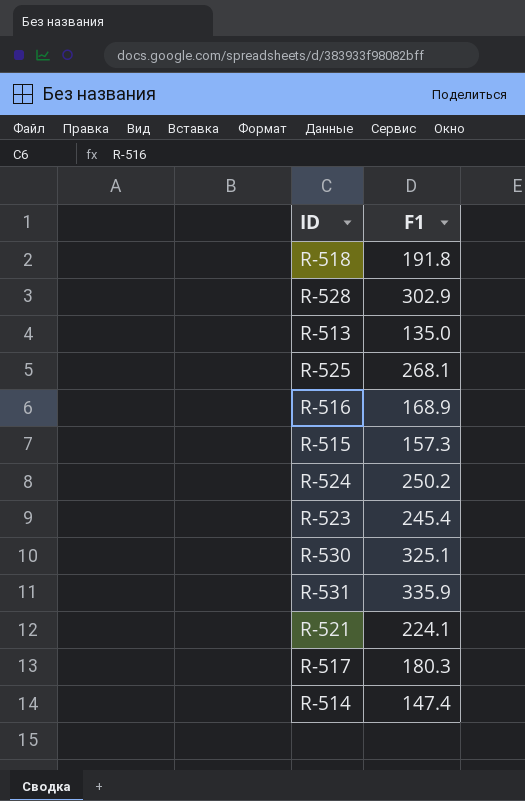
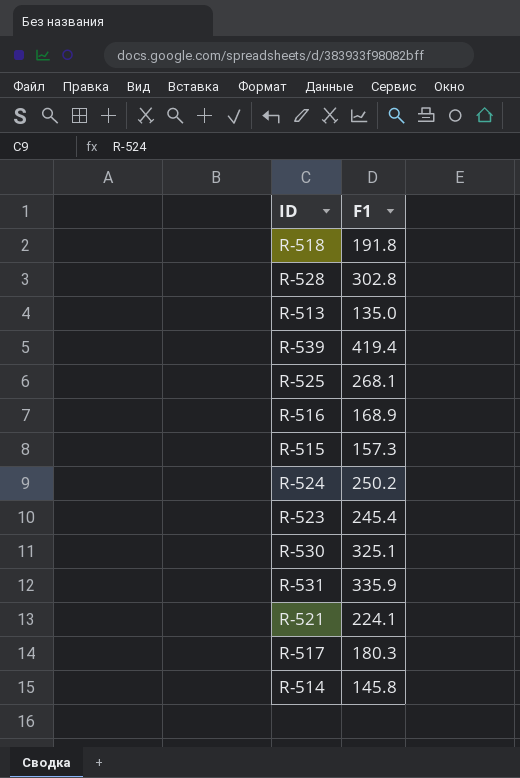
R-528 | F1: 302.9 -> 302.8
row R-539: none -> 419.4
R-514 | F1: 147.4 -> 145.8

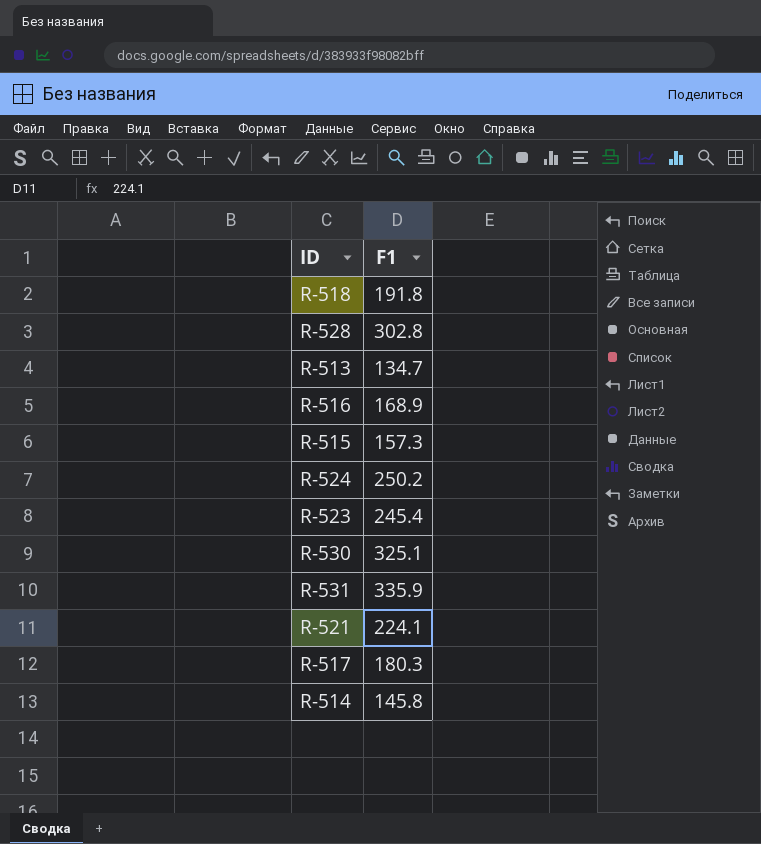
row R-539: 419.4 -> none
row R-525: 268.1 -> none
R-513 | F1: 135.0 -> 134.7

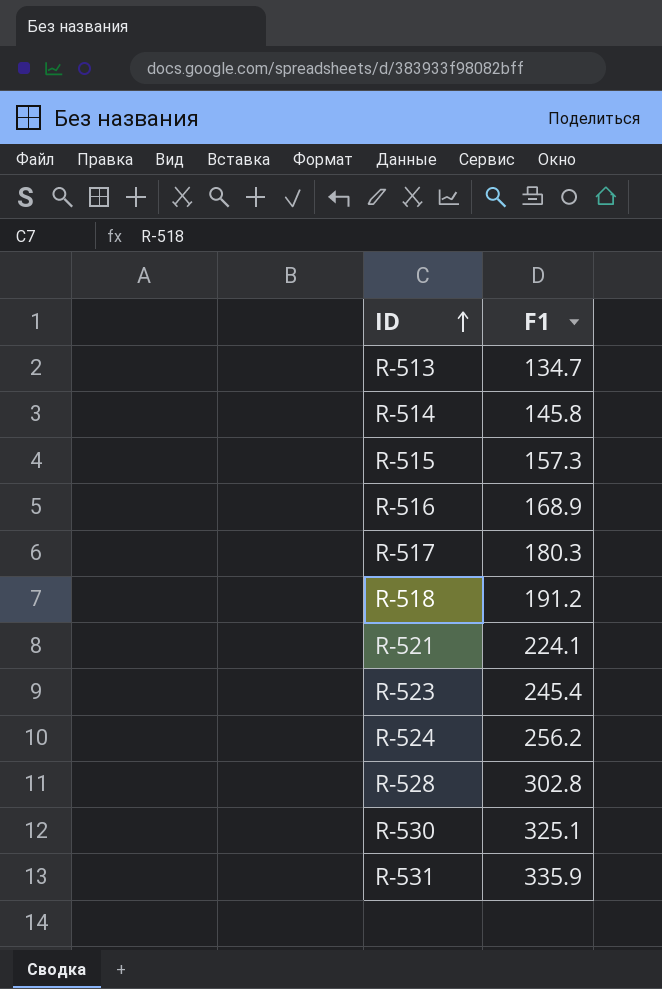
row order: none -> ID ascending
R-518 | F1: 191.8 -> 191.2
R-524 | F1: 250.2 -> 256.2

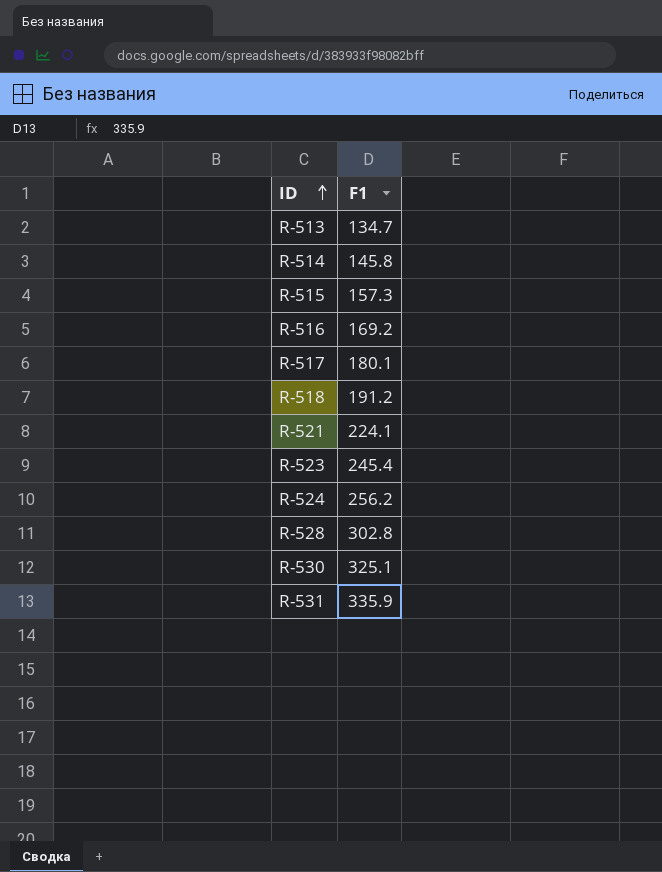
R-516 | F1: 168.9 -> 169.2
R-517 | F1: 180.3 -> 180.1

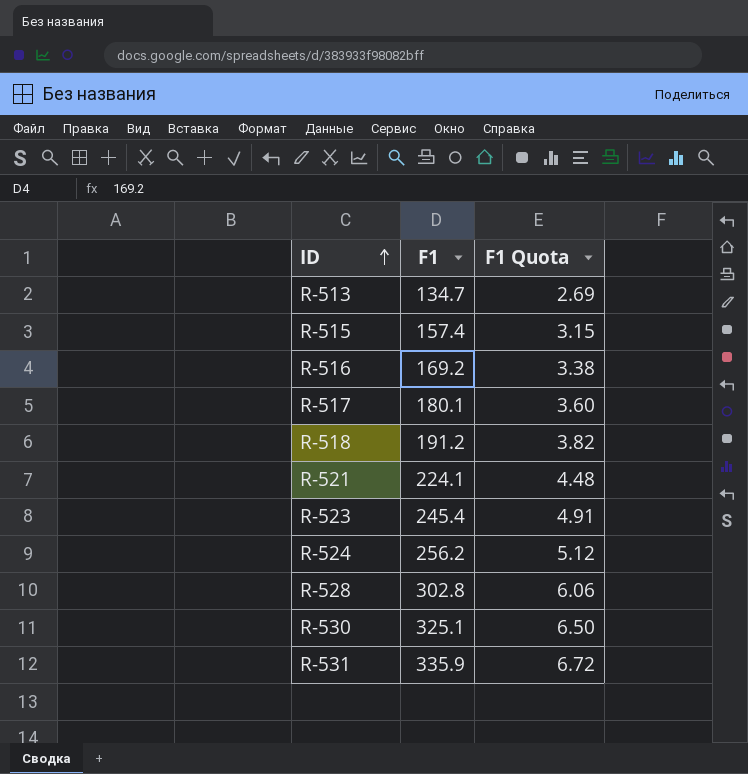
column F1 Quota | formula: none -> [F1] * 0.02
row R-514: 145.8 -> none
R-515 | F1: 157.3 -> 157.4

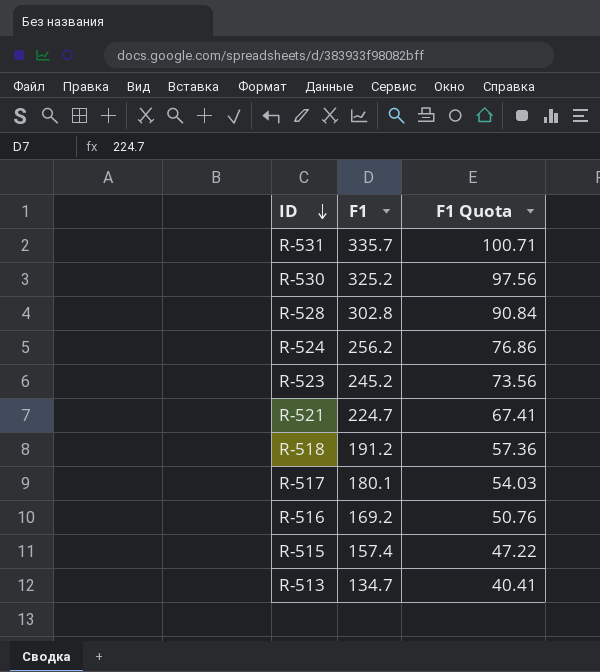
row order: ID ascending -> ID descending
column F1 Quota | formula: [F1] * 0.02 -> [F1] * 0.3
R-531 | F1: 335.9 -> 335.7
R-530 | F1: 325.1 -> 325.2
R-523 | F1: 245.4 -> 245.2
R-521 | F1: 224.1 -> 224.7

